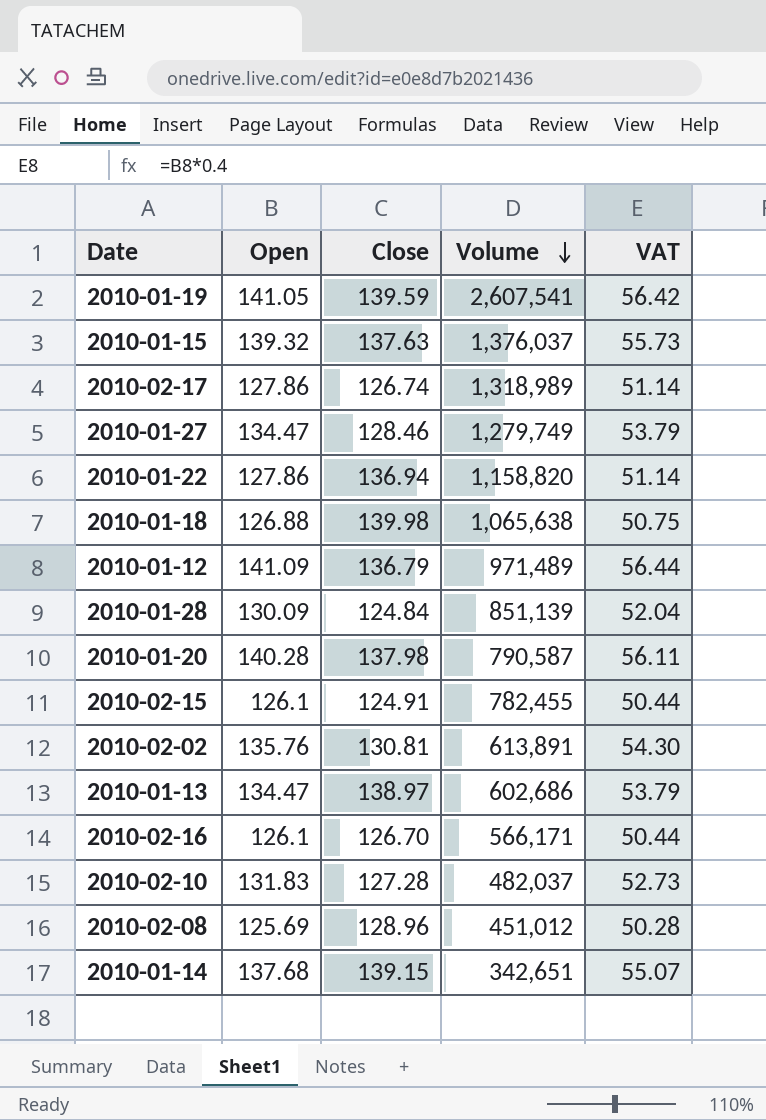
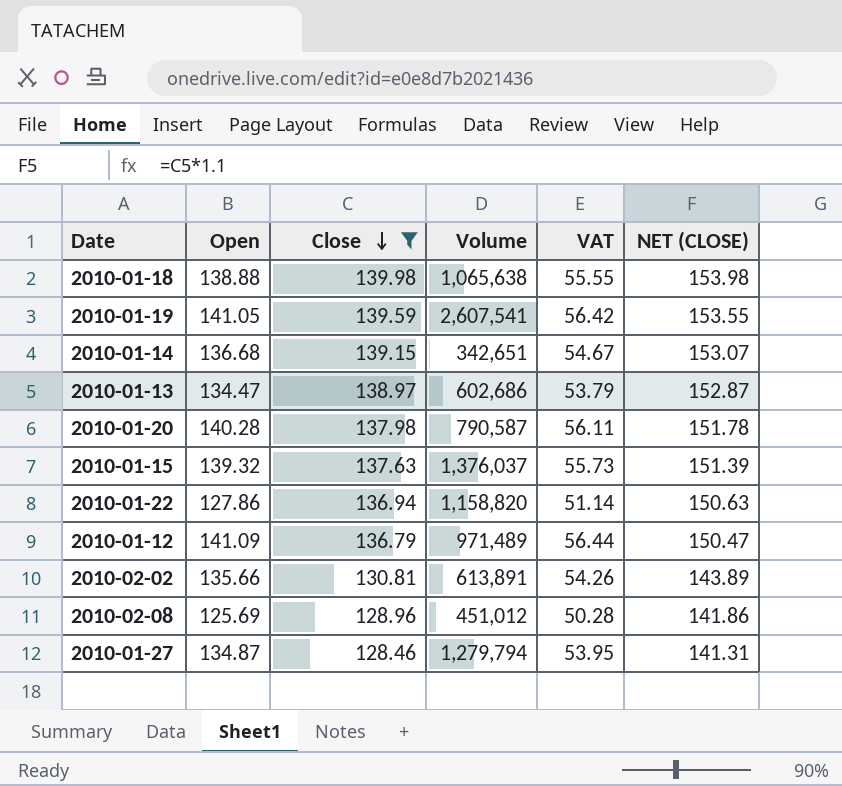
filter: none -> Close >= 128.46
row order: Volume descending -> Close descending
column NET (CLOSE) | formula: none -> [Close] * 1.1
2010-01-18 | Open: 126.88 -> 138.88
2010-01-18 | VAT: 50.75 -> 55.55
2010-01-14 | Open: 137.68 -> 136.68
2010-01-14 | VAT: 55.07 -> 54.67
2010-02-02 | Open: 135.76 -> 135.66
2010-02-02 | VAT: 54.30 -> 54.26
2010-01-27 | Open: 134.47 -> 134.87
2010-01-27 | Volume: 1,279,749 -> 1,279,794
2010-01-27 | VAT: 53.79 -> 53.95

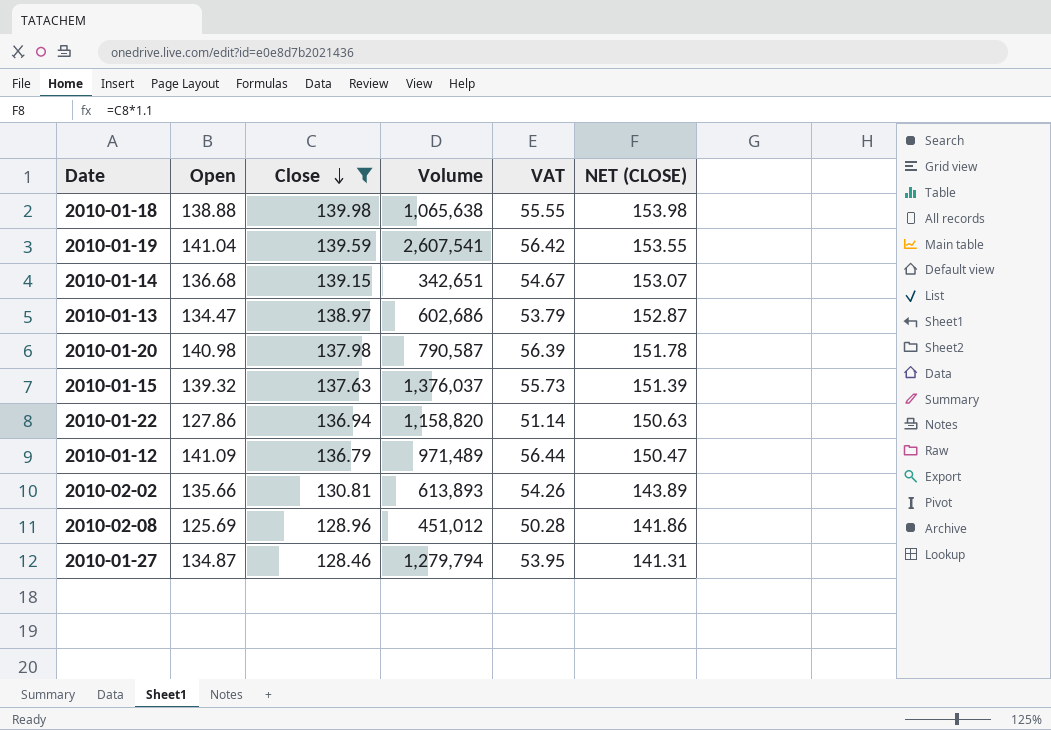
2010-01-19 | Open: 141.05 -> 141.04
2010-01-20 | Open: 140.28 -> 140.98
2010-01-20 | VAT: 56.11 -> 56.39
2010-02-02 | Volume: 613,891 -> 613,893

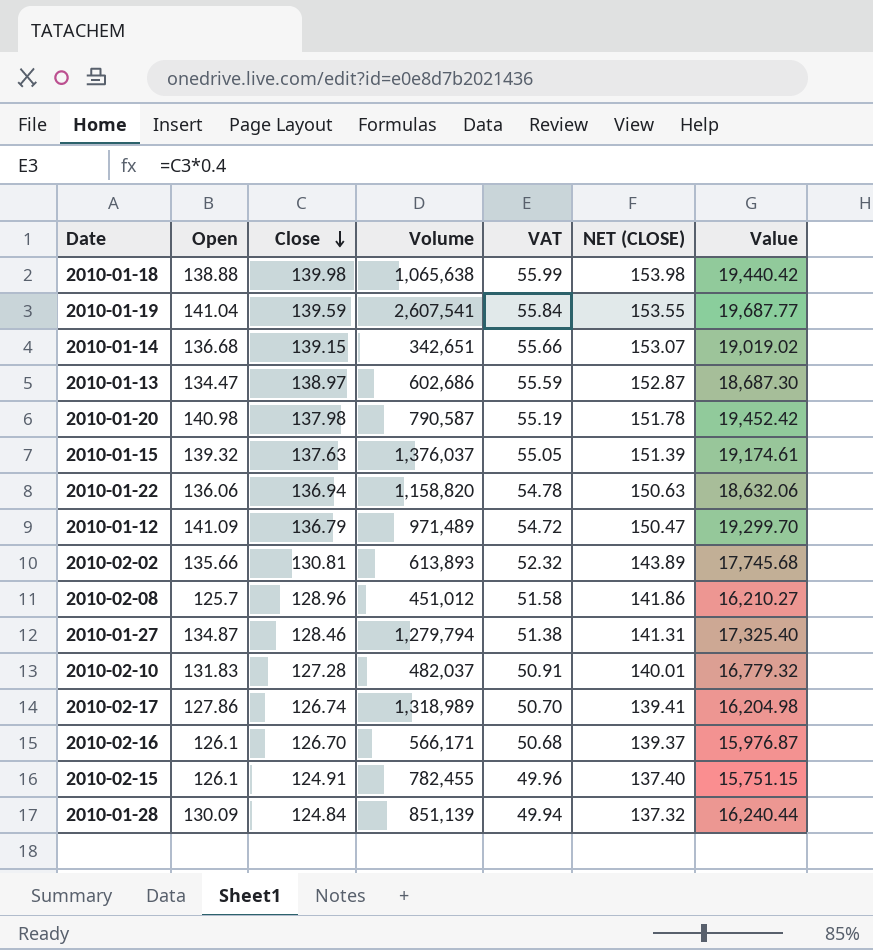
filter: Close >= 128.46 -> none
column VAT | formula: [Open] * 0.4 -> [Close] * 0.4
column Value | formula: none -> [Open] * [Close]
2010-01-22 | Open: 127.86 -> 136.06
2010-02-08 | Open: 125.69 -> 125.7

